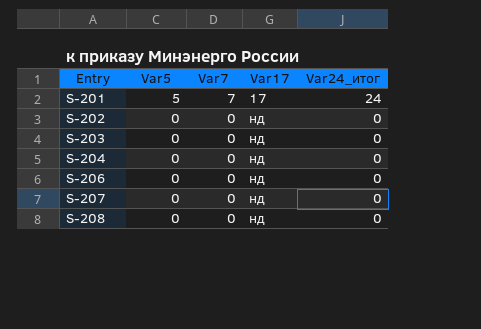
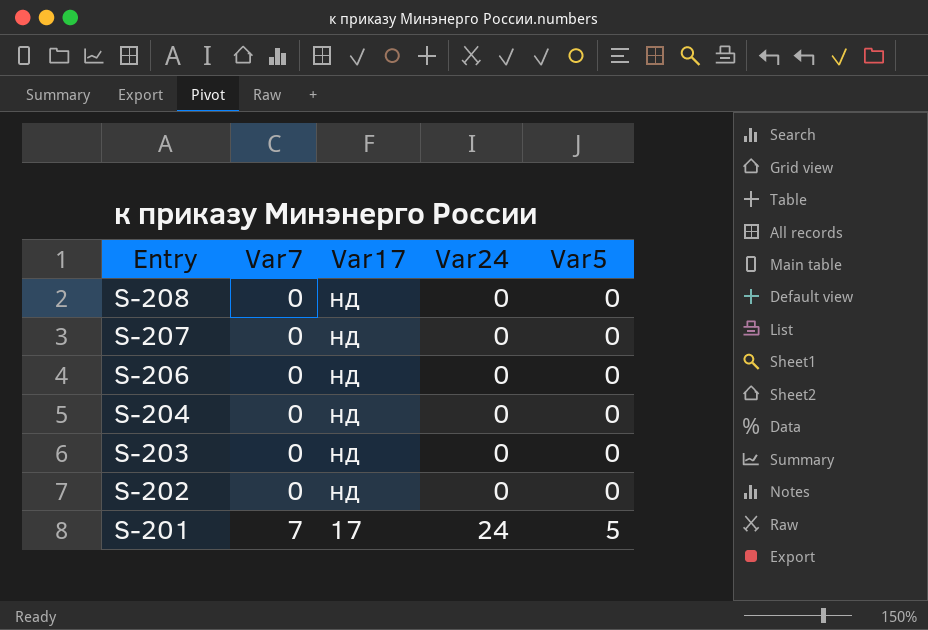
row order: Entry ascending -> Entry descending
column name: Var24_итог -> Var24
column Var5 | position: 2 -> 5

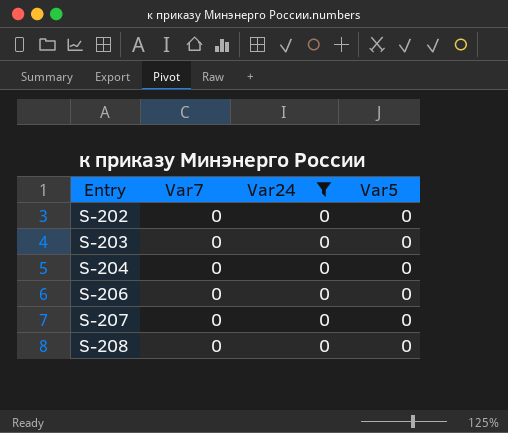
filter: none -> Var24 = 0
row order: Entry descending -> Entry ascending
column Var17 | position: 3 -> none

